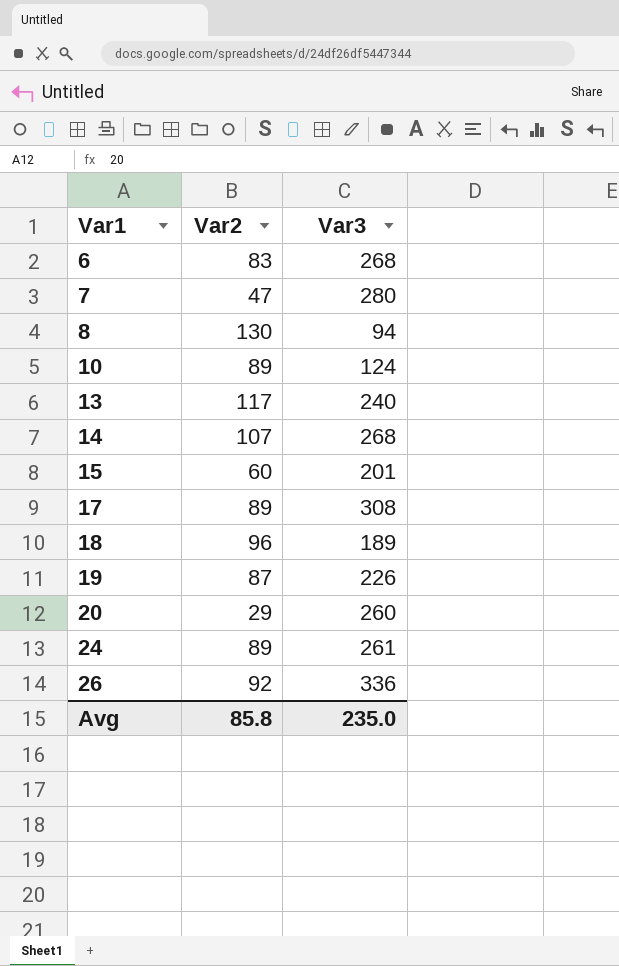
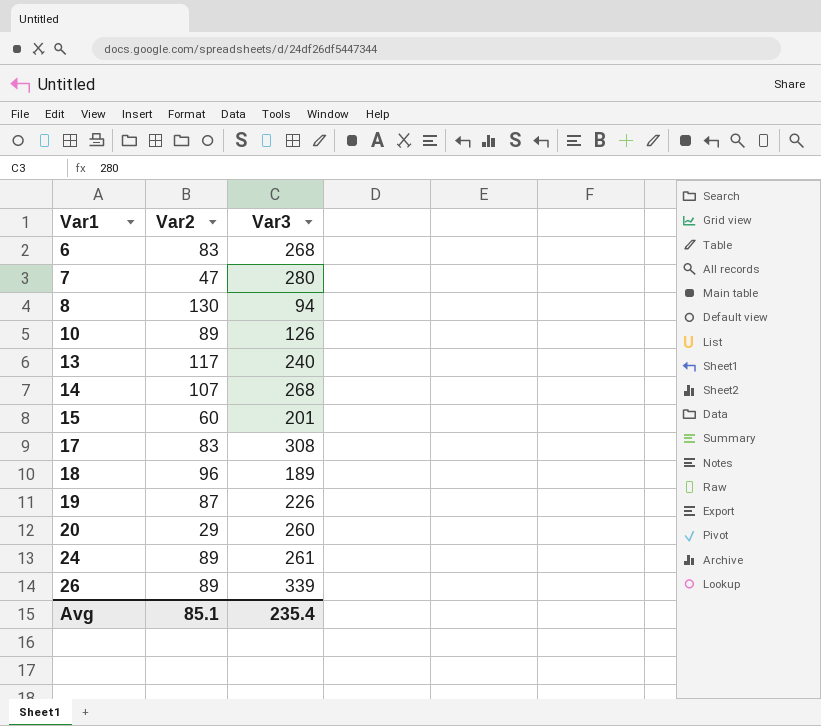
10 | Var3: 124 -> 126
17 | Var2: 89 -> 83
26 | Var2: 92 -> 89
26 | Var3: 336 -> 339
Avg | Var2: 85.8 -> 85.1
Avg | Var3: 235.0 -> 235.4

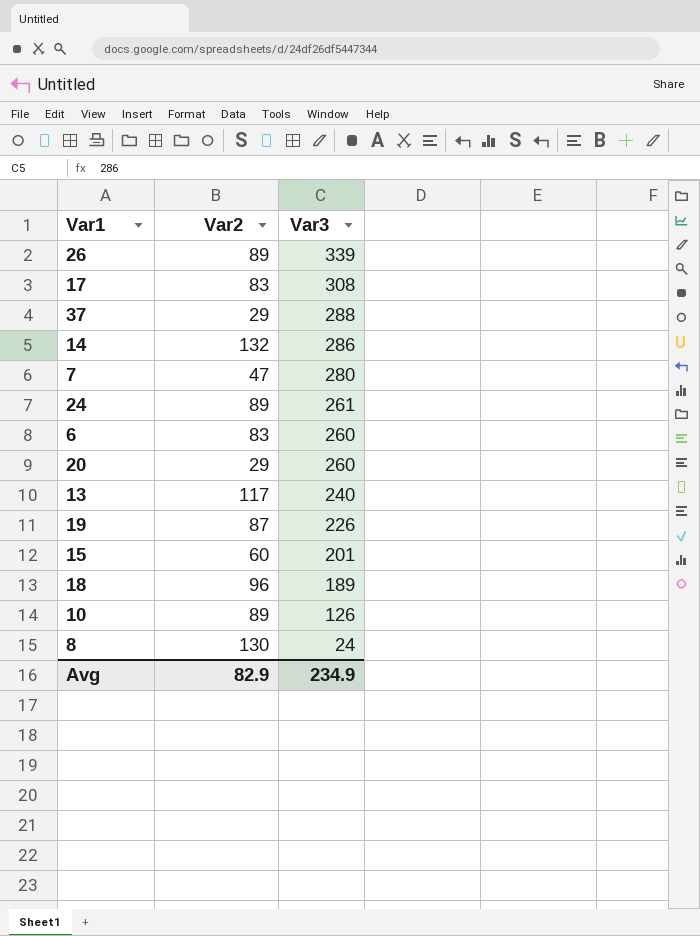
row order: Var1 ascending -> Var3 descending
row 37: none -> 29 | 288
14 | Var2: 107 -> 132
14 | Var3: 268 -> 286
6 | Var3: 268 -> 260
8 | Var3: 94 -> 24
Avg | Var2: 85.1 -> 82.9
Avg | Var3: 235.4 -> 234.9

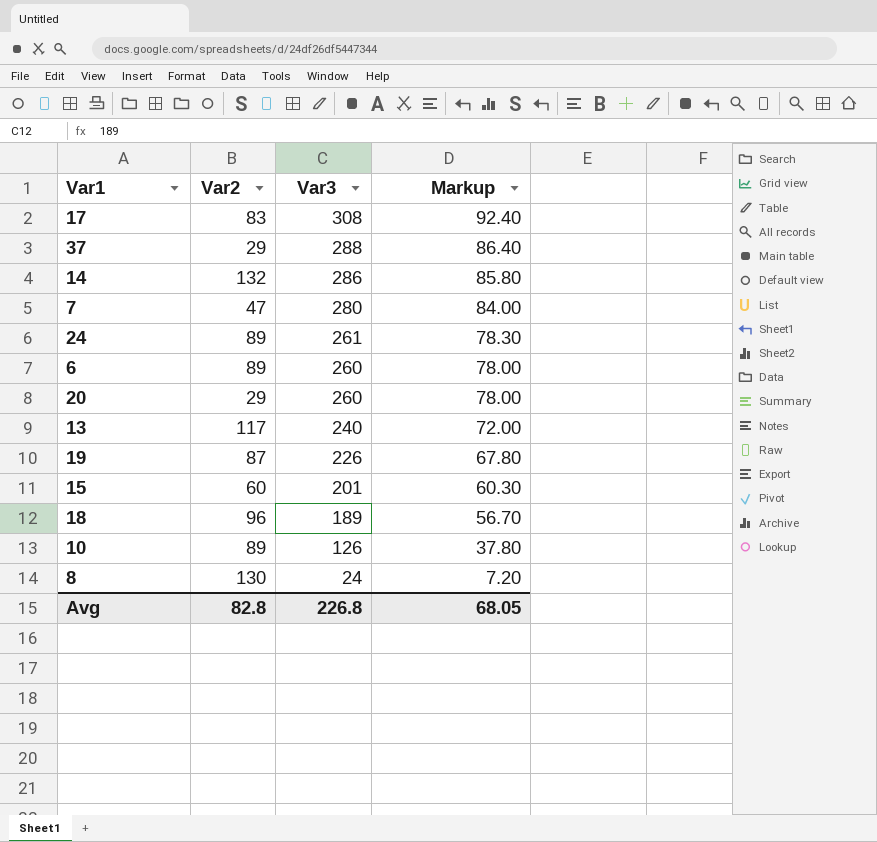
column Markup | formula: none -> [Var3] * 0.3
row 26: 89 | 339 -> none
6 | Var2: 83 -> 89
Avg | Var2: 82.9 -> 82.8
Avg | Var3: 234.9 -> 226.8

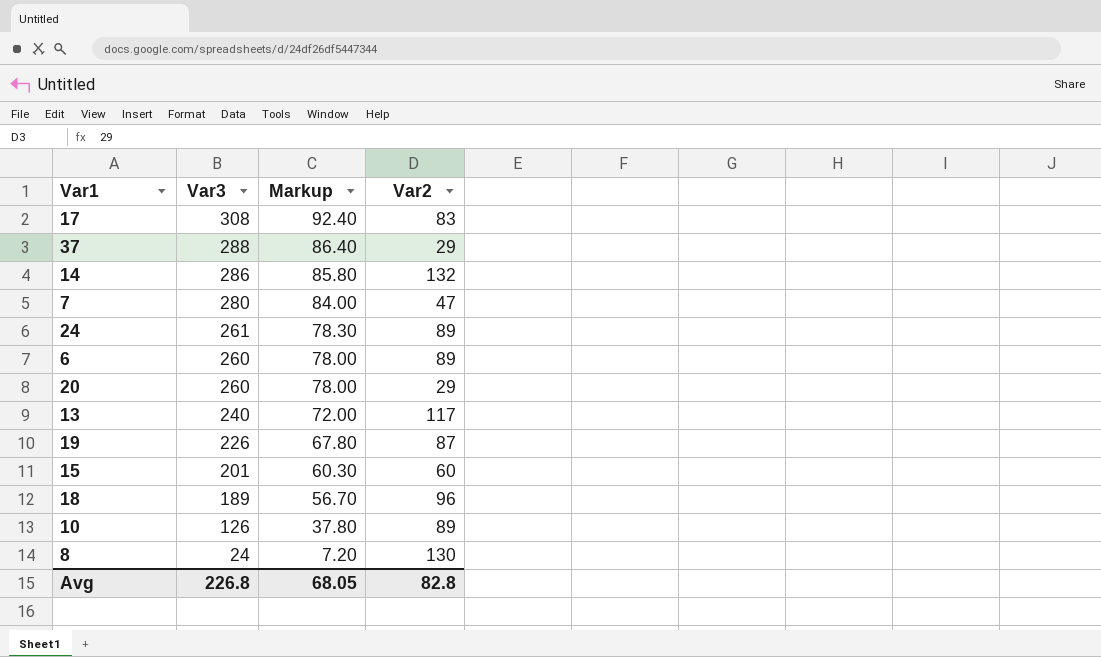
column Var2 | position: 2 -> 4

